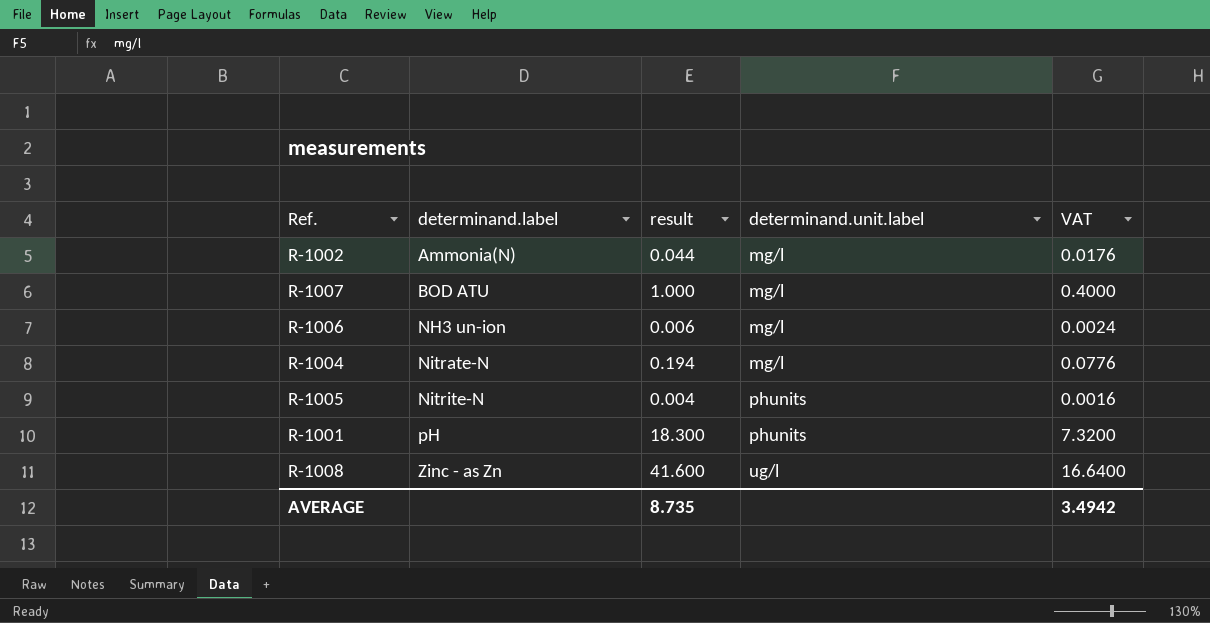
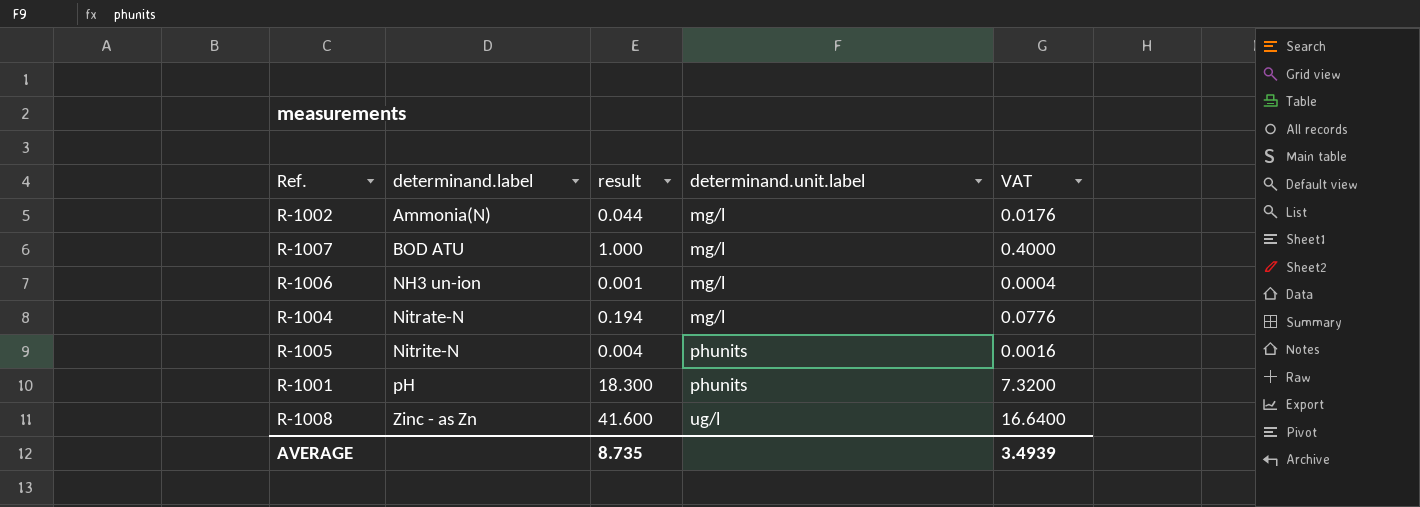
R-1006 | result: 0.006 -> 0.001
R-1006 | VAT: 0.0024 -> 0.0004
AVERAGE | VAT: 3.4942 -> 3.4939

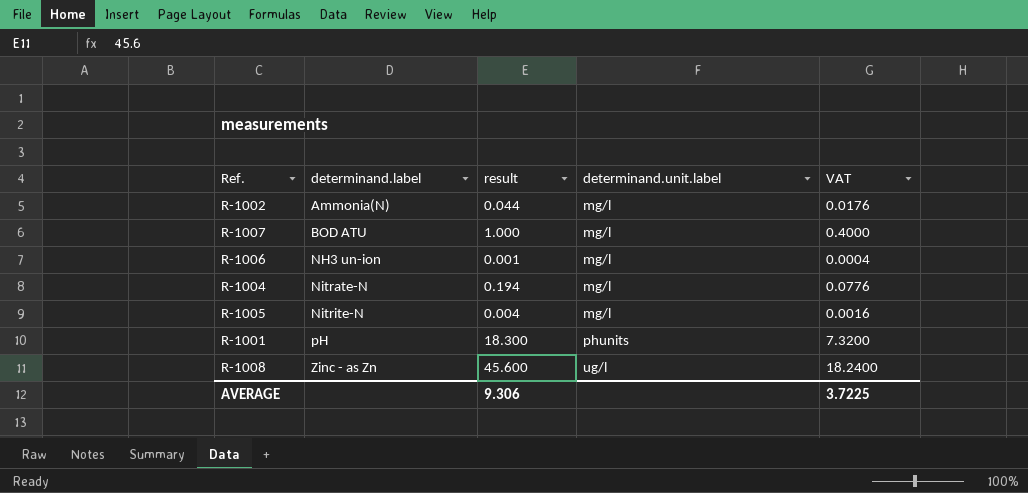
R-1005 | determinand.unit.label: phunits -> mg/l
R-1008 | result: 41.600 -> 45.600
R-1008 | VAT: 16.6400 -> 18.2400
AVERAGE | result: 8.735 -> 9.306
AVERAGE | VAT: 3.4939 -> 3.7225

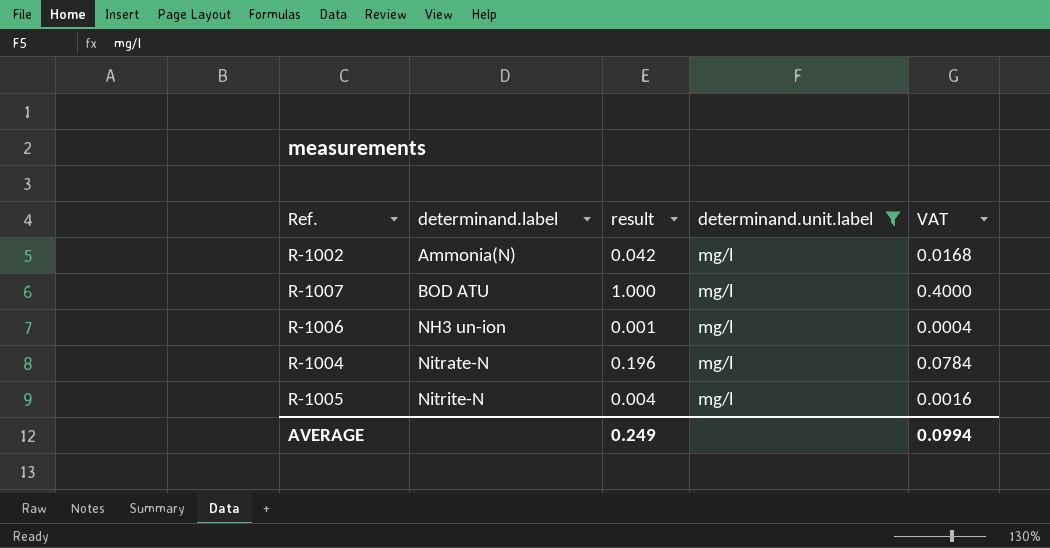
filter: none -> determinand.unit.label = mg/l
R-1002 | result: 0.044 -> 0.042
R-1002 | VAT: 0.0176 -> 0.0168
R-1004 | result: 0.194 -> 0.196
R-1004 | VAT: 0.0776 -> 0.0784
AVERAGE | result: 9.306 -> 0.249
AVERAGE | VAT: 3.7225 -> 0.0994

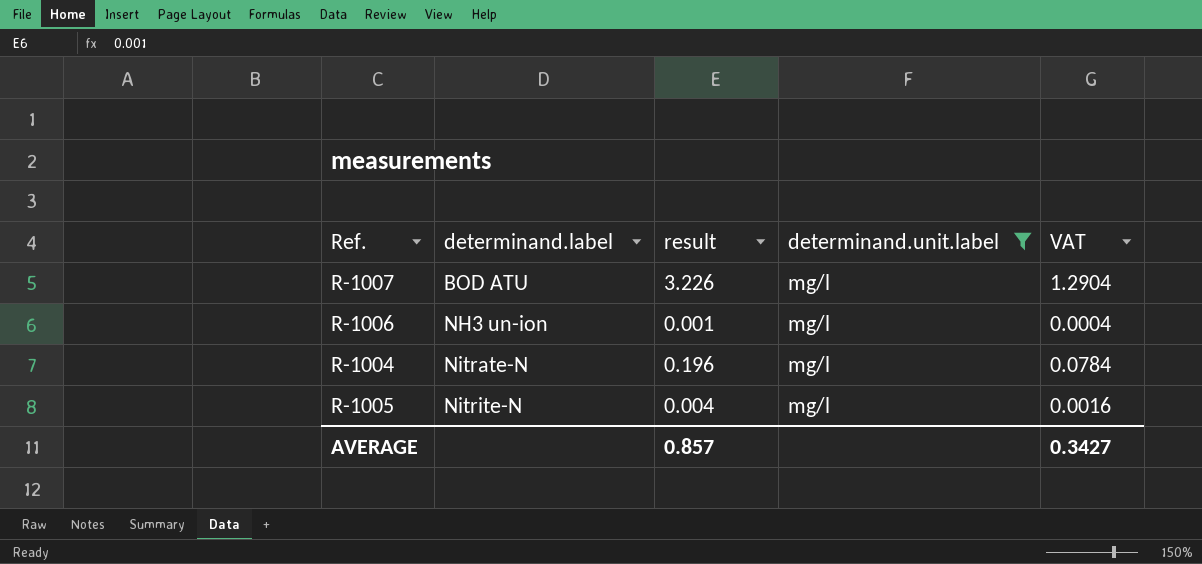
row R-1002: Ammonia(N) | 0.042 | mg/l | 0.0168 -> none
R-1007 | result: 1.000 -> 3.226
R-1007 | VAT: 0.4000 -> 1.2904
AVERAGE | result: 0.249 -> 0.857
AVERAGE | VAT: 0.0994 -> 0.3427

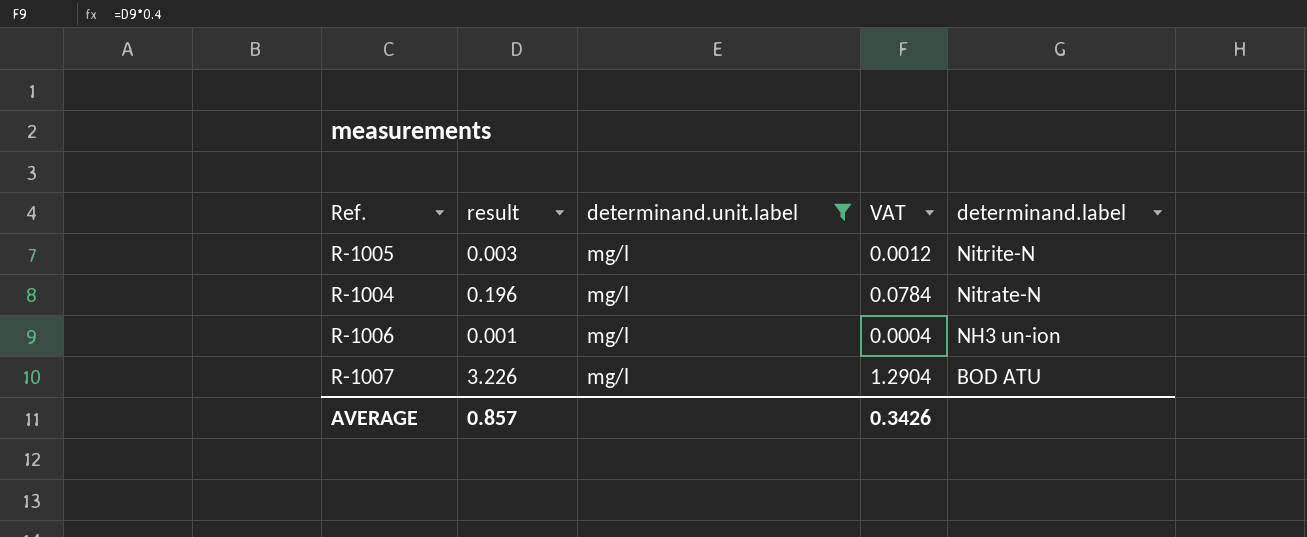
row order: determinand.label ascending -> determinand.label descending
column determinand.label | position: 2 -> 5
R-1005 | result: 0.004 -> 0.003
R-1005 | VAT: 0.0016 -> 0.0012
AVERAGE | VAT: 0.3427 -> 0.3426

